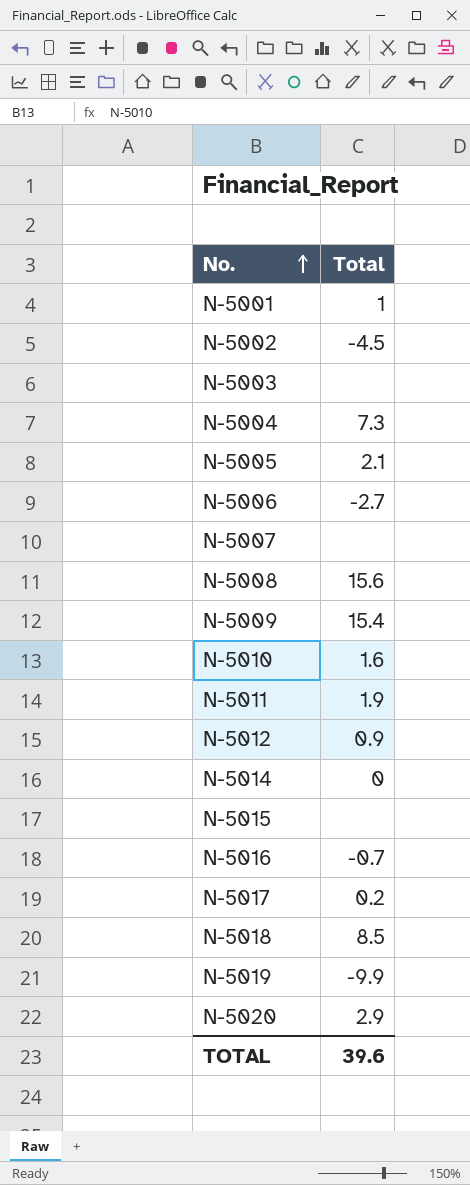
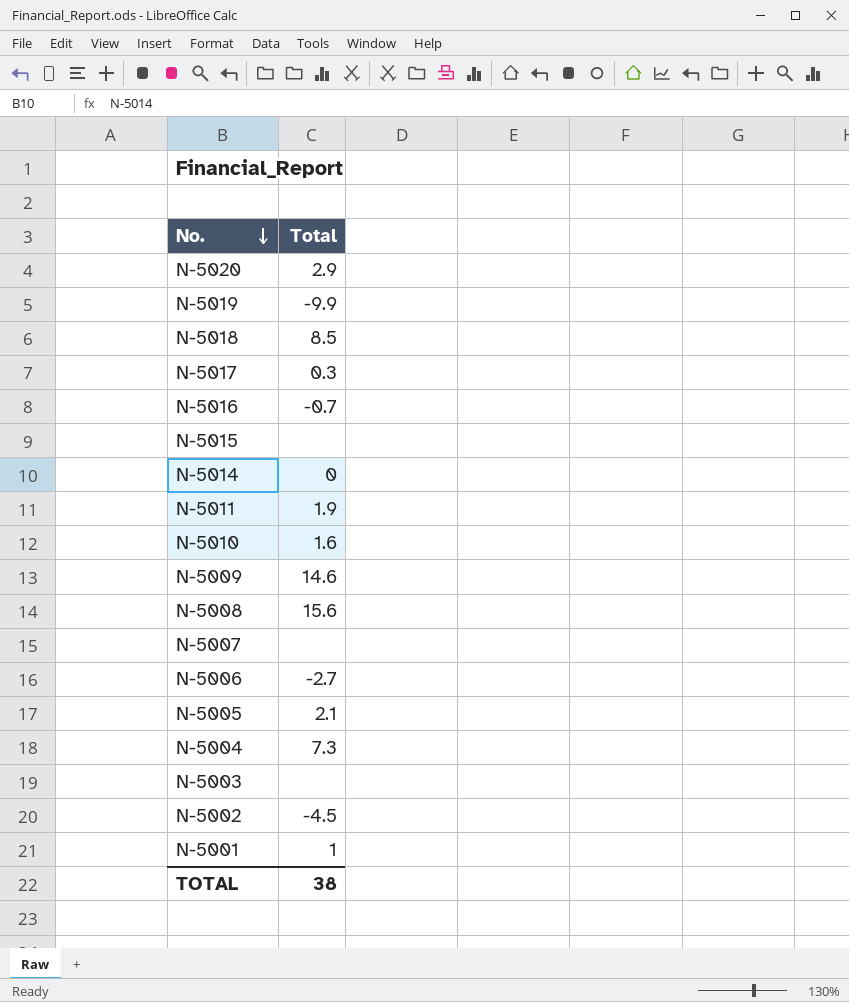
row order: No. ascending -> No. descending
row N-5012: 0.9 -> none
N-5017 | Total: 0.2 -> 0.3
N-5009 | Total: 15.4 -> 14.6
TOTAL | Total: 39.6 -> 38

